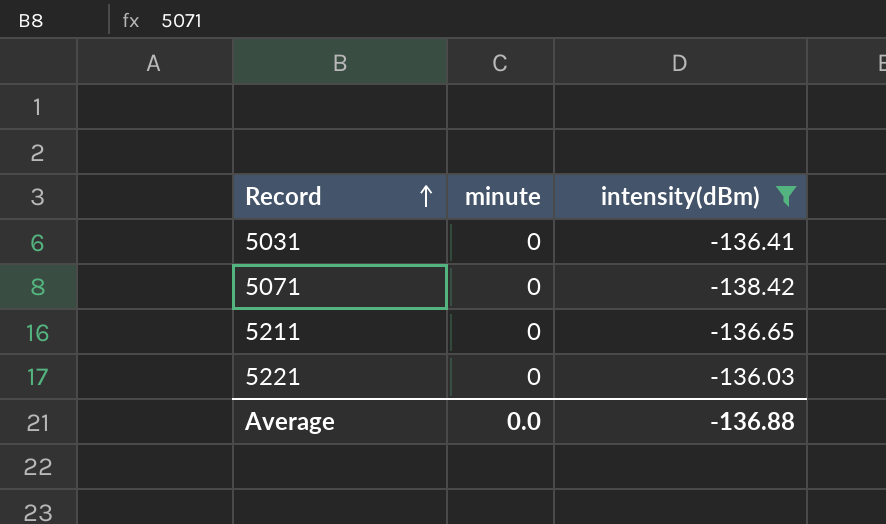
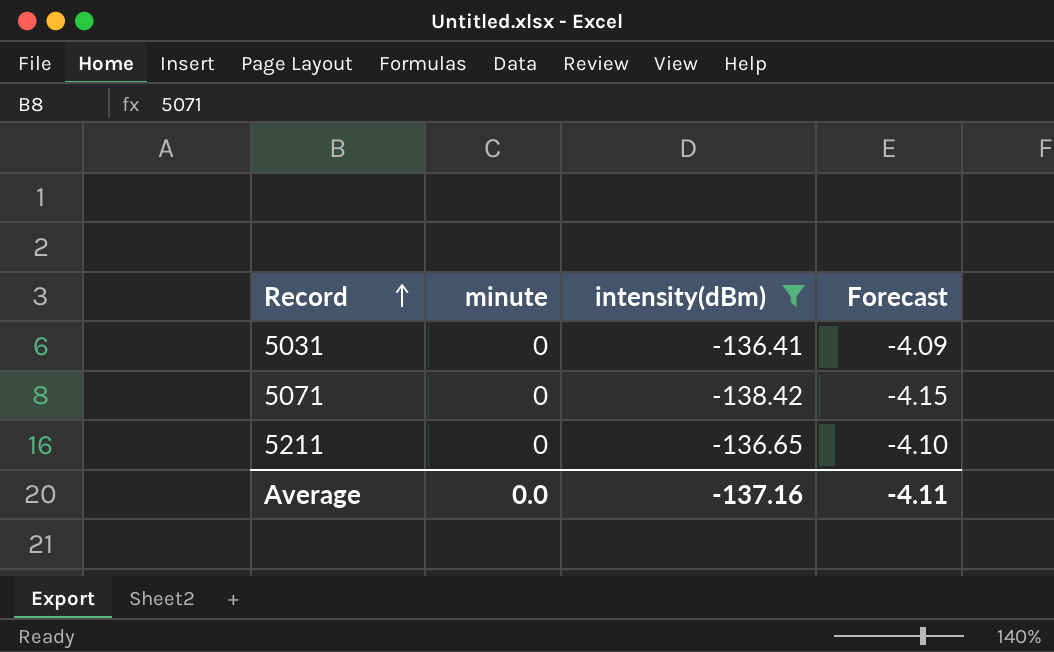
column Forecast | formula: none -> [intensity(dBm)] * 0.03
row 5221: 0 | -136.03 -> none
Average | intensity(dBm): -136.88 -> -137.16

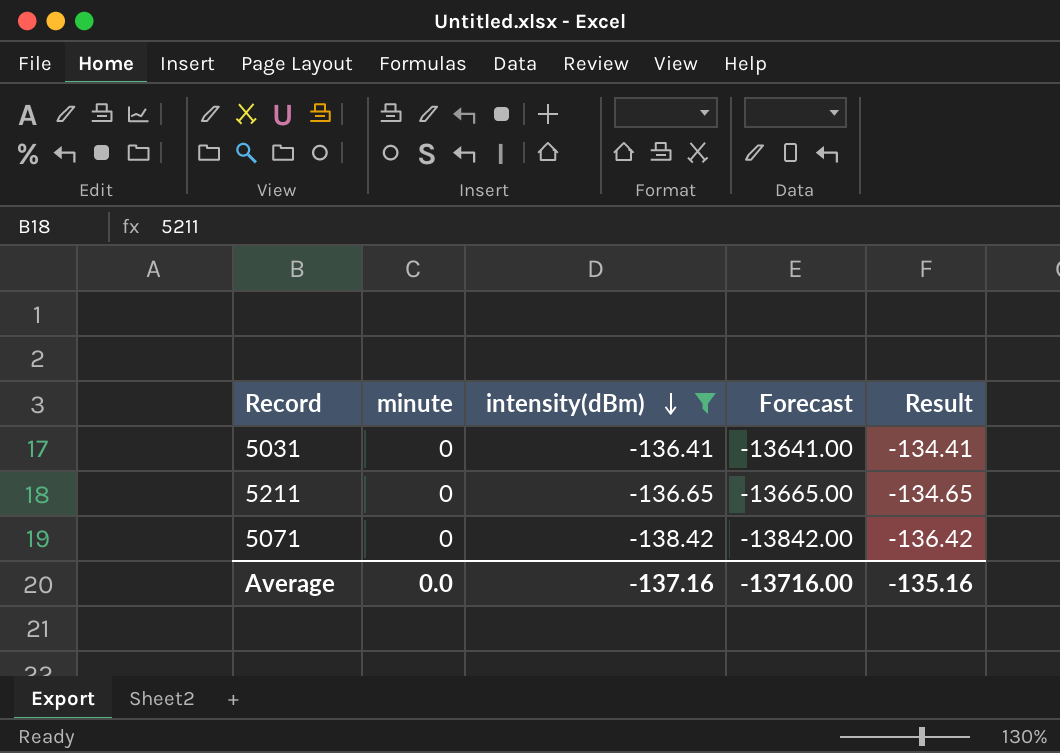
row order: Record ascending -> intensity(dBm) descending
column Forecast | formula: [intensity(dBm)] * 0.03 -> [intensity(dBm)] * 100
column Result | formula: none -> [intensity(dBm)] + 2
Average | Forecast: -4.11 -> -13716.00

